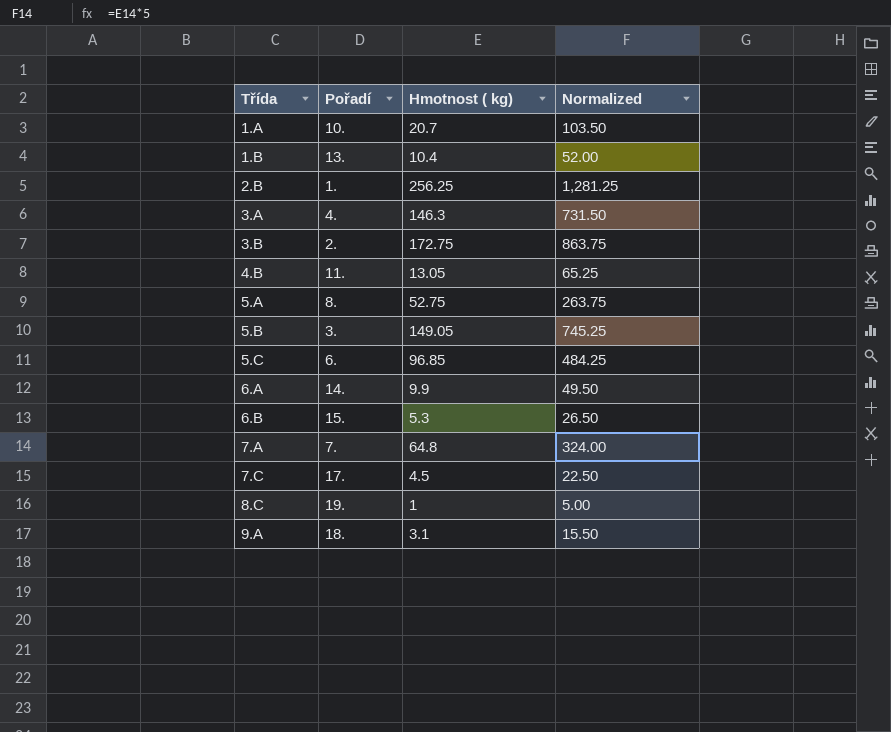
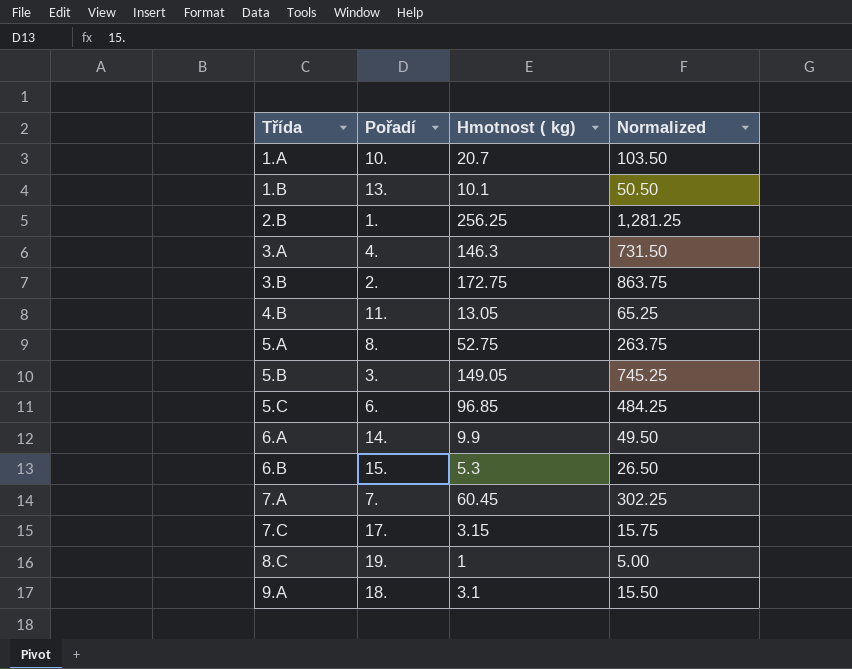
1.B | Hmotnost ( kg): 10.4 -> 10.1
1.B | Normalized: 52.00 -> 50.50
7.A | Hmotnost ( kg): 64.8 -> 60.45
7.A | Normalized: 324.00 -> 302.25
7.C | Hmotnost ( kg): 4.5 -> 3.15
7.C | Normalized: 22.50 -> 15.75

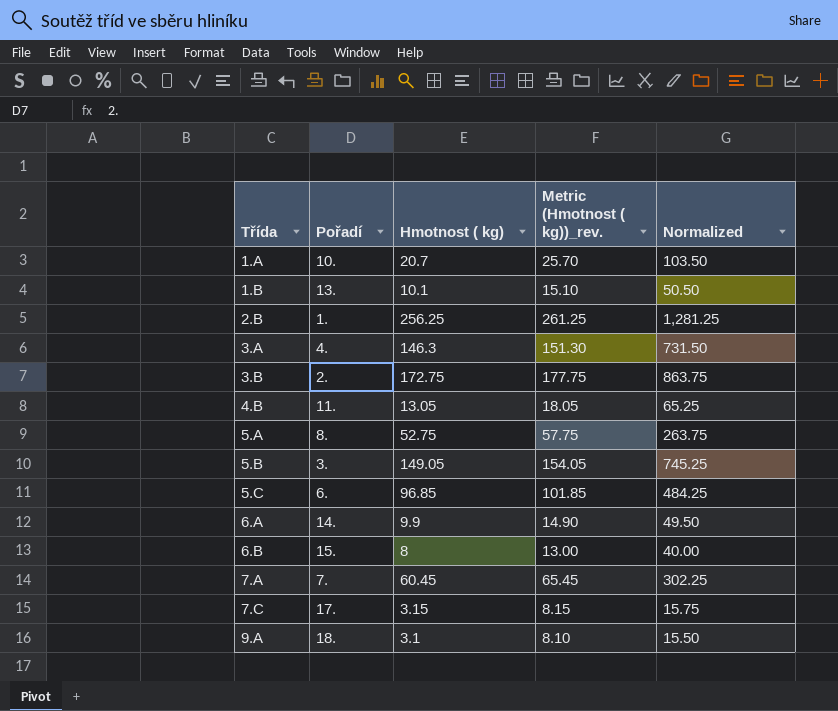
column Metric (Hmotnost ( kg))_rev. | formula: none -> [Hmotnost ( kg)] + 5
row 8.C: 19. | 1 | 5.00 -> none
6.B | Hmotnost ( kg): 5.3 -> 8
6.B | Normalized: 26.50 -> 40.00

